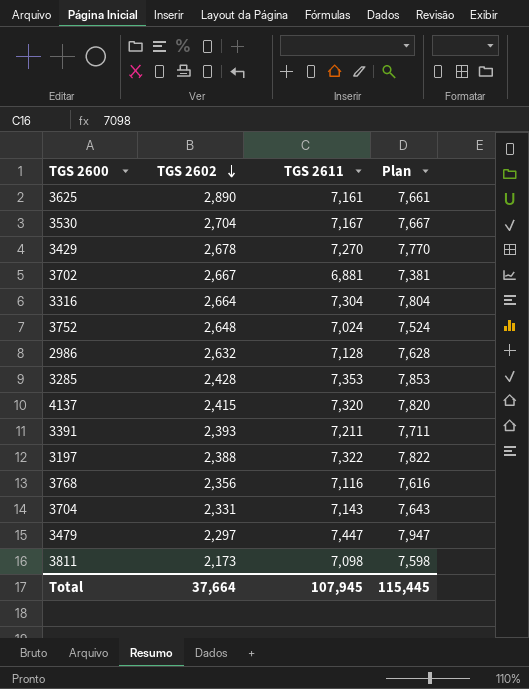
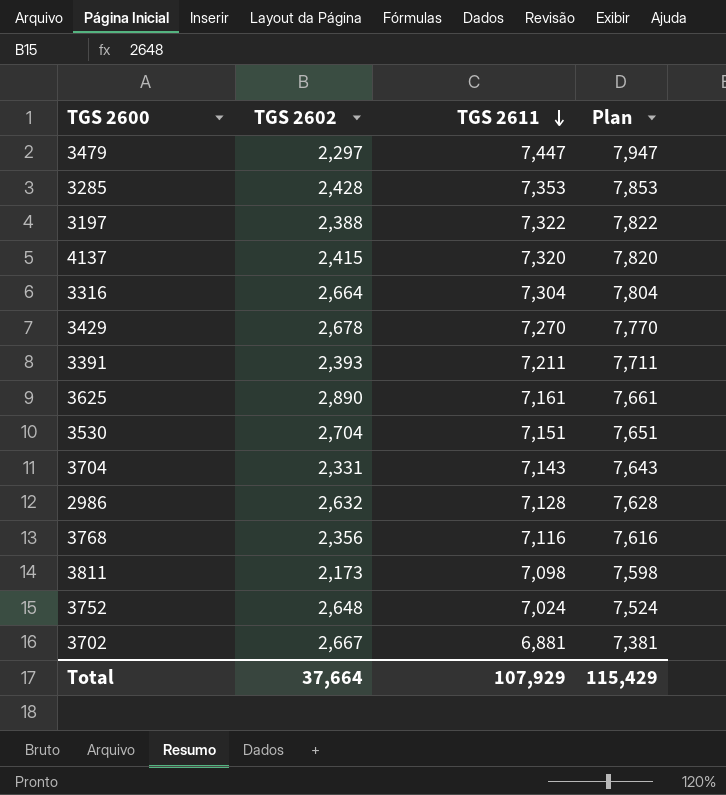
row order: TGS 2602 descending -> TGS 2611 descending
3530 | TGS 2611: 7,167 -> 7,151
3530 | Plan: 7,667 -> 7,651
Total | TGS 2611: 107,945 -> 107,929
Total | Plan: 115,445 -> 115,429

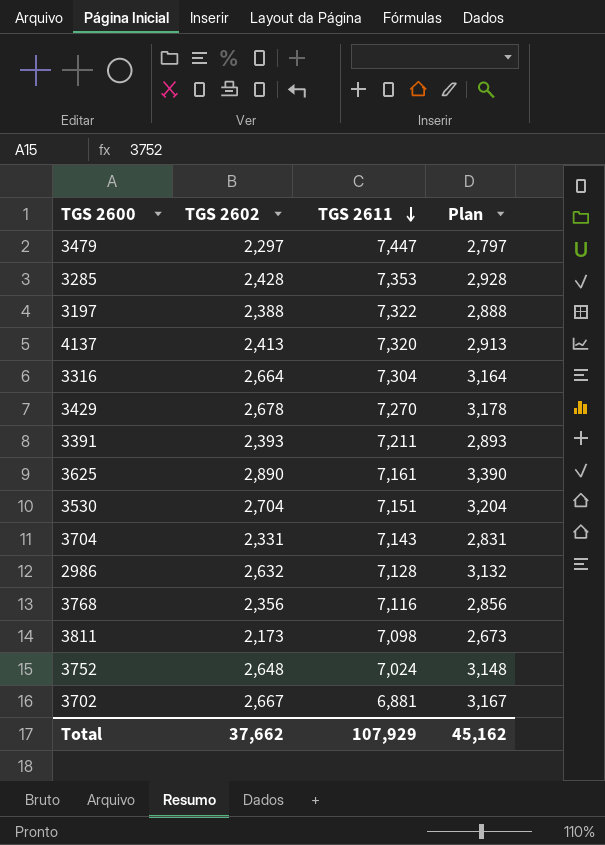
column Plan | formula: [TGS 2611] + 500 -> [TGS 2602] + 500
4137 | TGS 2602: 2,415 -> 2,413
Total | TGS 2602: 37,664 -> 37,662
Total | Plan: 115,429 -> 45,162

